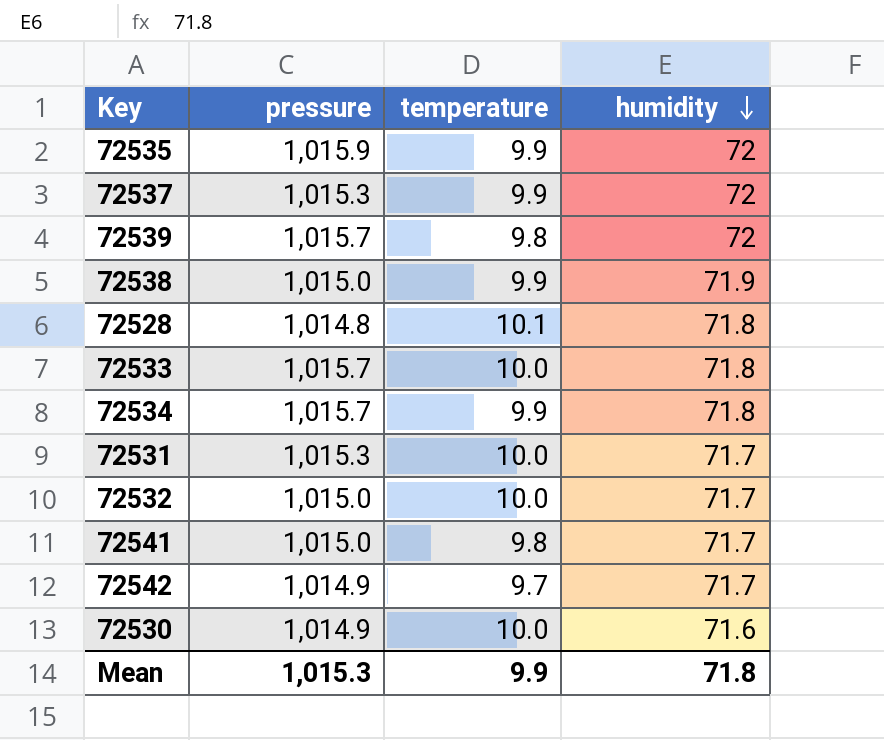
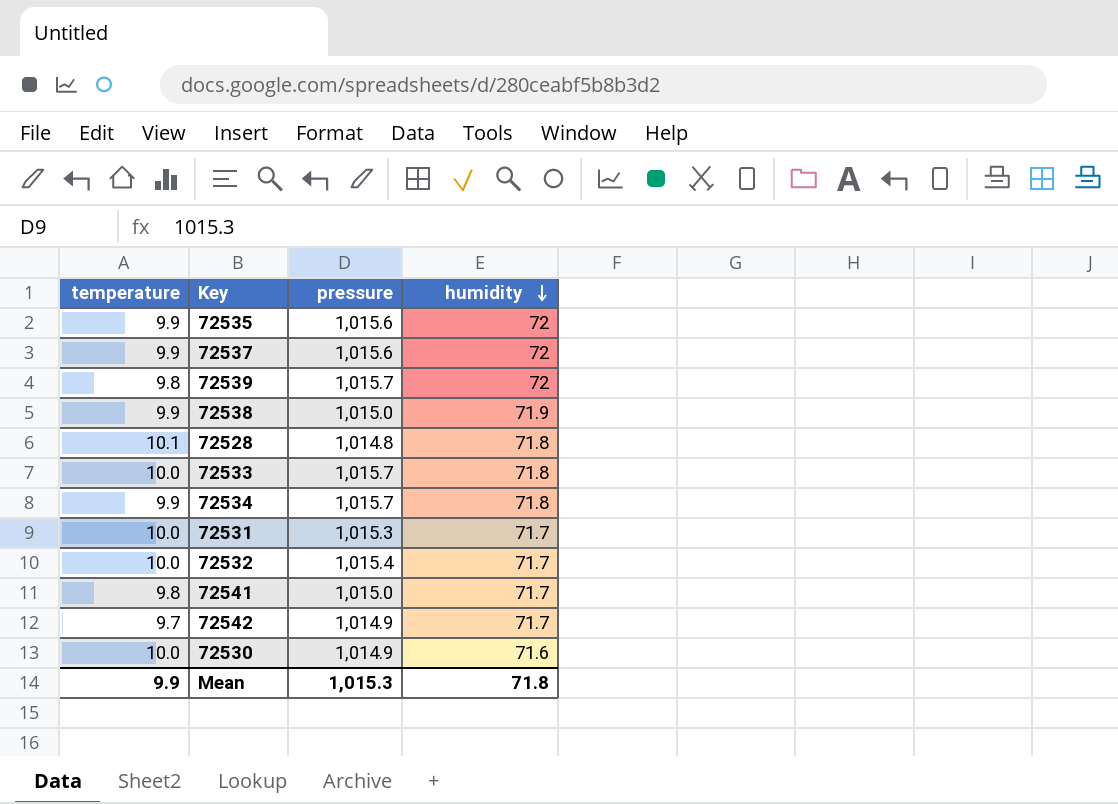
column temperature | position: 3 -> 1
72535 | pressure: 1,015.9 -> 1,015.6
72537 | pressure: 1,015.3 -> 1,015.6
72532 | pressure: 1,015.0 -> 1,015.4

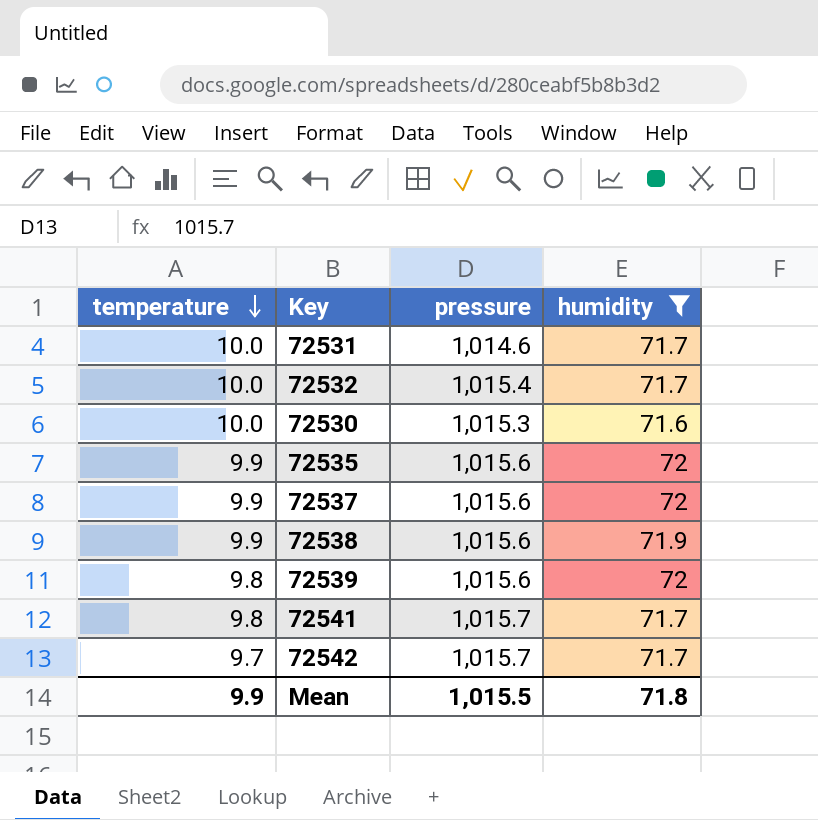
filter: none -> humidity != 71.8
row order: humidity descending -> temperature descending
72531 | pressure: 1,015.3 -> 1,014.6
72530 | pressure: 1,014.9 -> 1,015.3
72538 | pressure: 1,015.0 -> 1,015.6
72539 | pressure: 1,015.7 -> 1,015.6
72541 | pressure: 1,015.0 -> 1,015.7
72542 | pressure: 1,014.9 -> 1,015.7
Mean | pressure: 1,015.3 -> 1,015.5

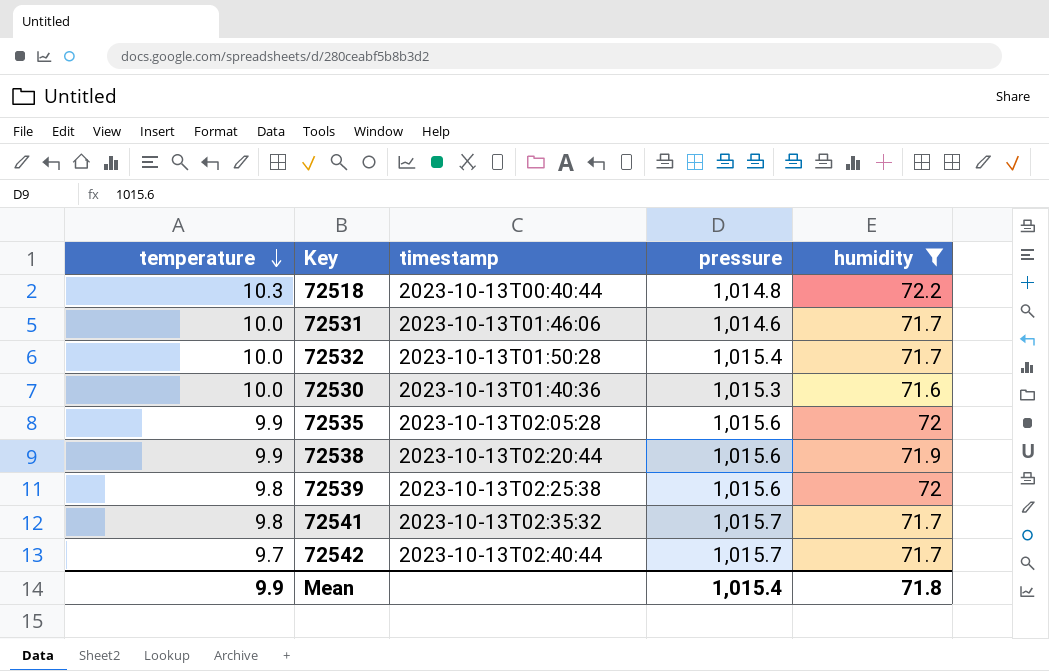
column timestamp | position: none -> 3
row 72537: 9.9 | 1,015.6 | 72 -> none
row 72518: none -> 10.3 | 2023-10-13T00:40:44 | 1,014.8 | 72.2
Mean | pressure: 1,015.5 -> 1,015.4

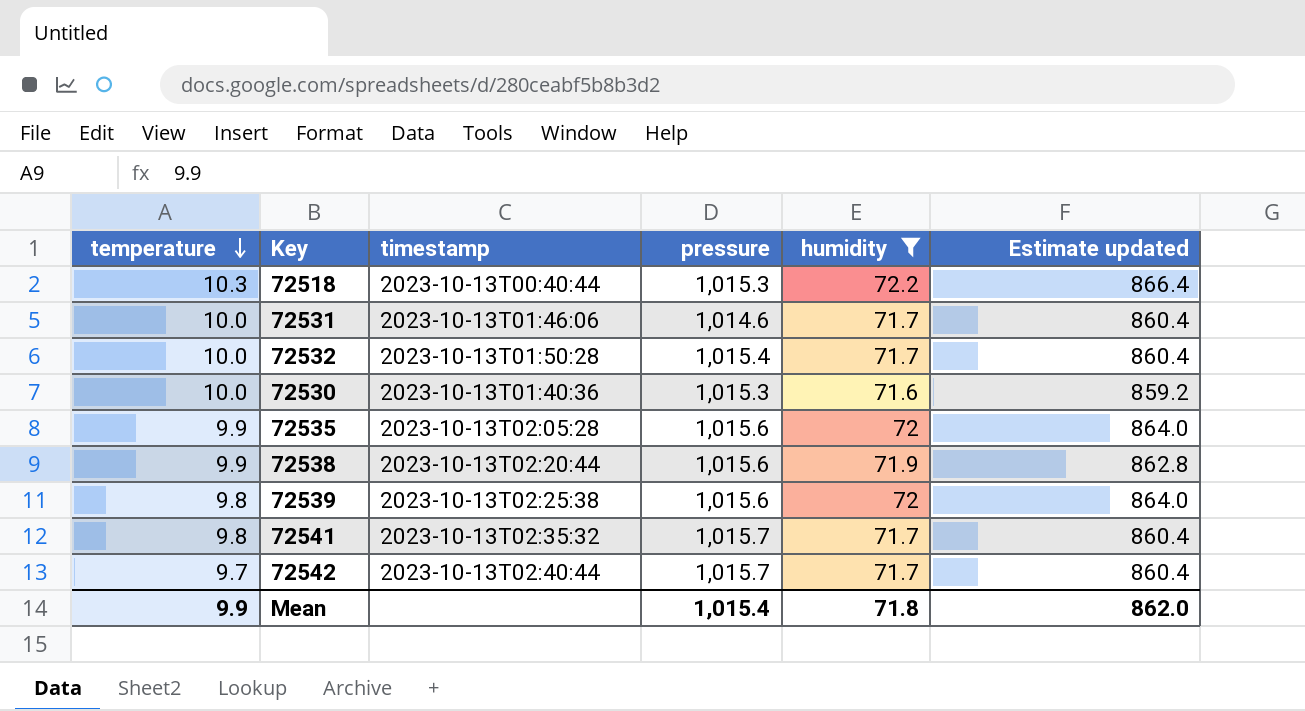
column Estimate updated | formula: none -> [humidity] * 12
72518 | pressure: 1,014.8 -> 1,015.3

